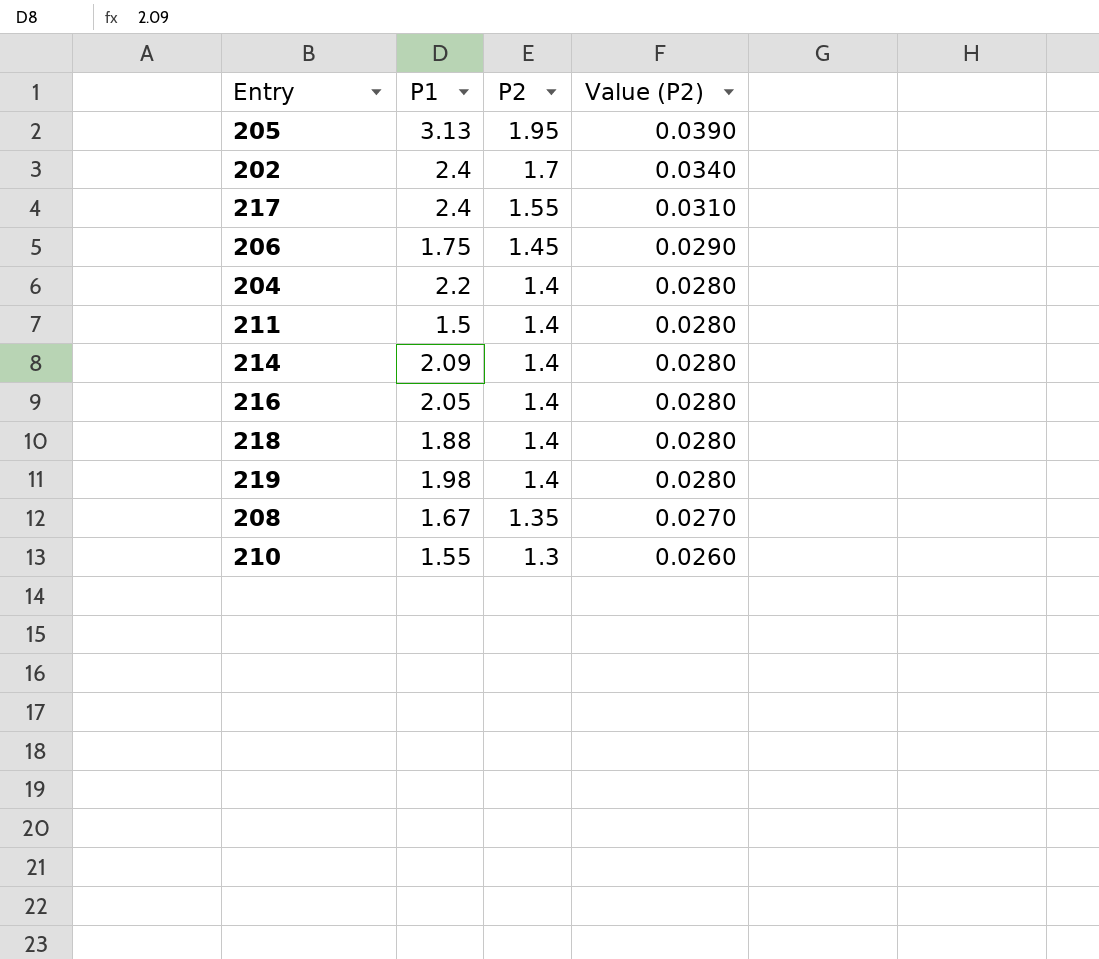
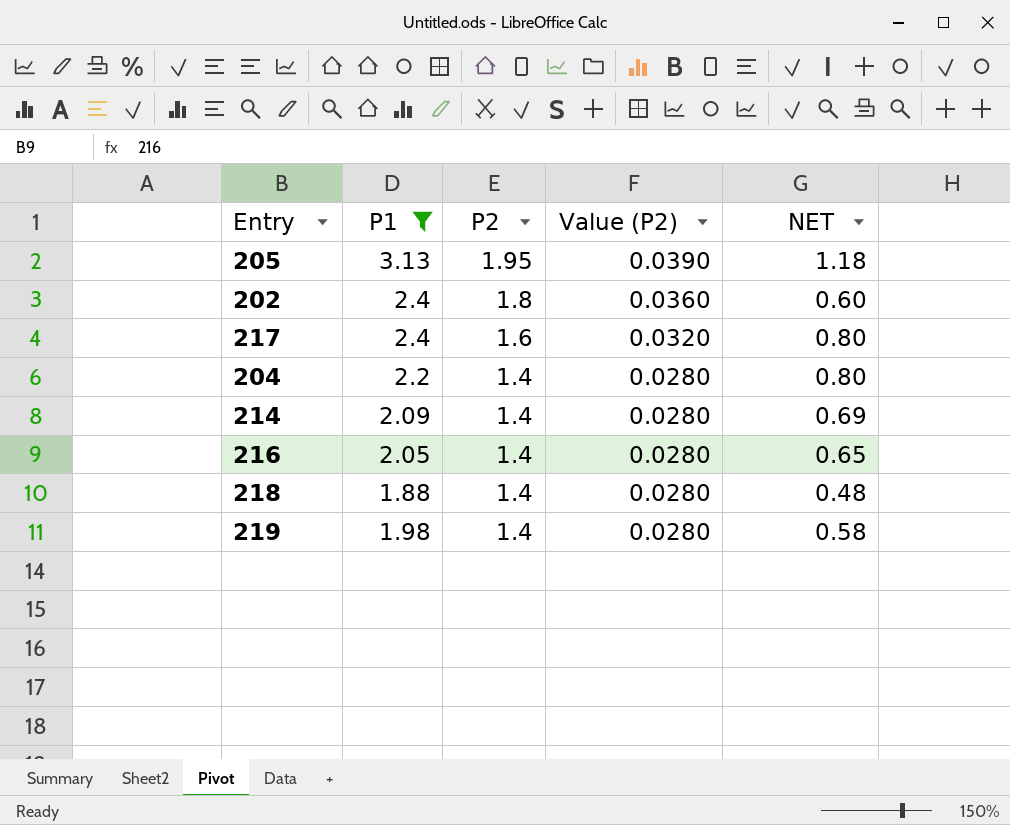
filter: none -> P1 >= 1.88
column NET | formula: none -> [P1] - [P2]
202 | P2: 1.7 -> 1.8
202 | Value (P2): 0.0340 -> 0.0360
217 | P2: 1.55 -> 1.6
217 | Value (P2): 0.0310 -> 0.0320

